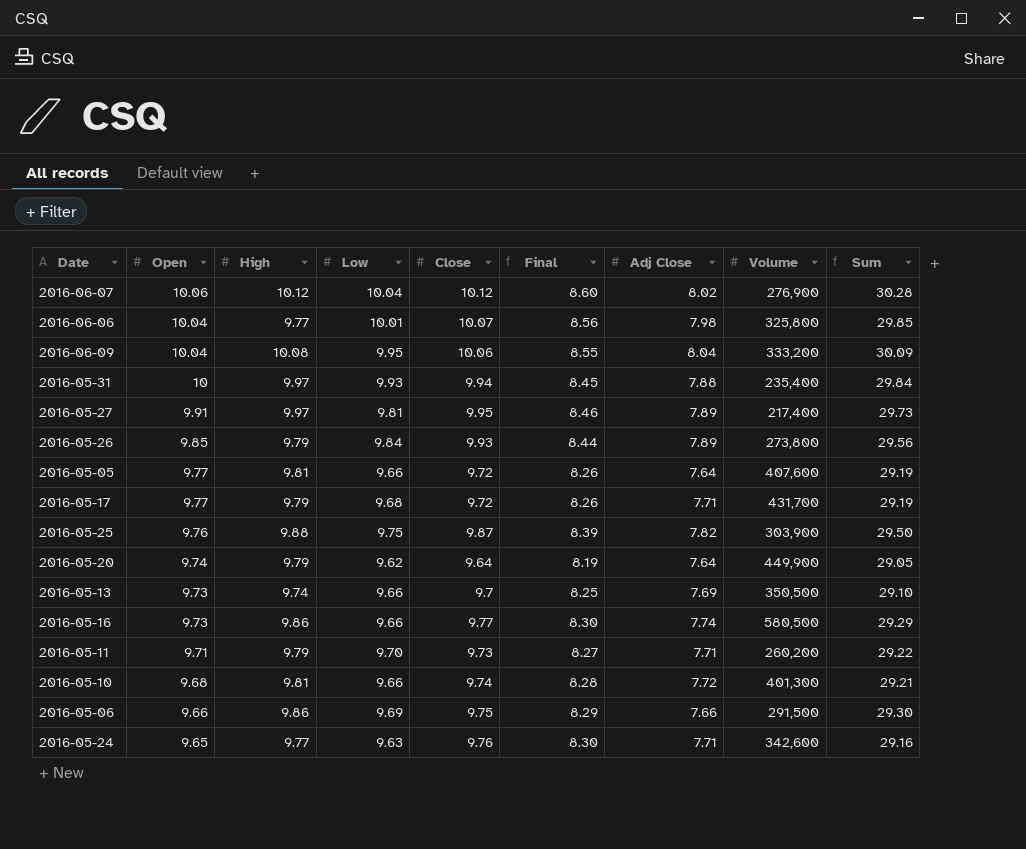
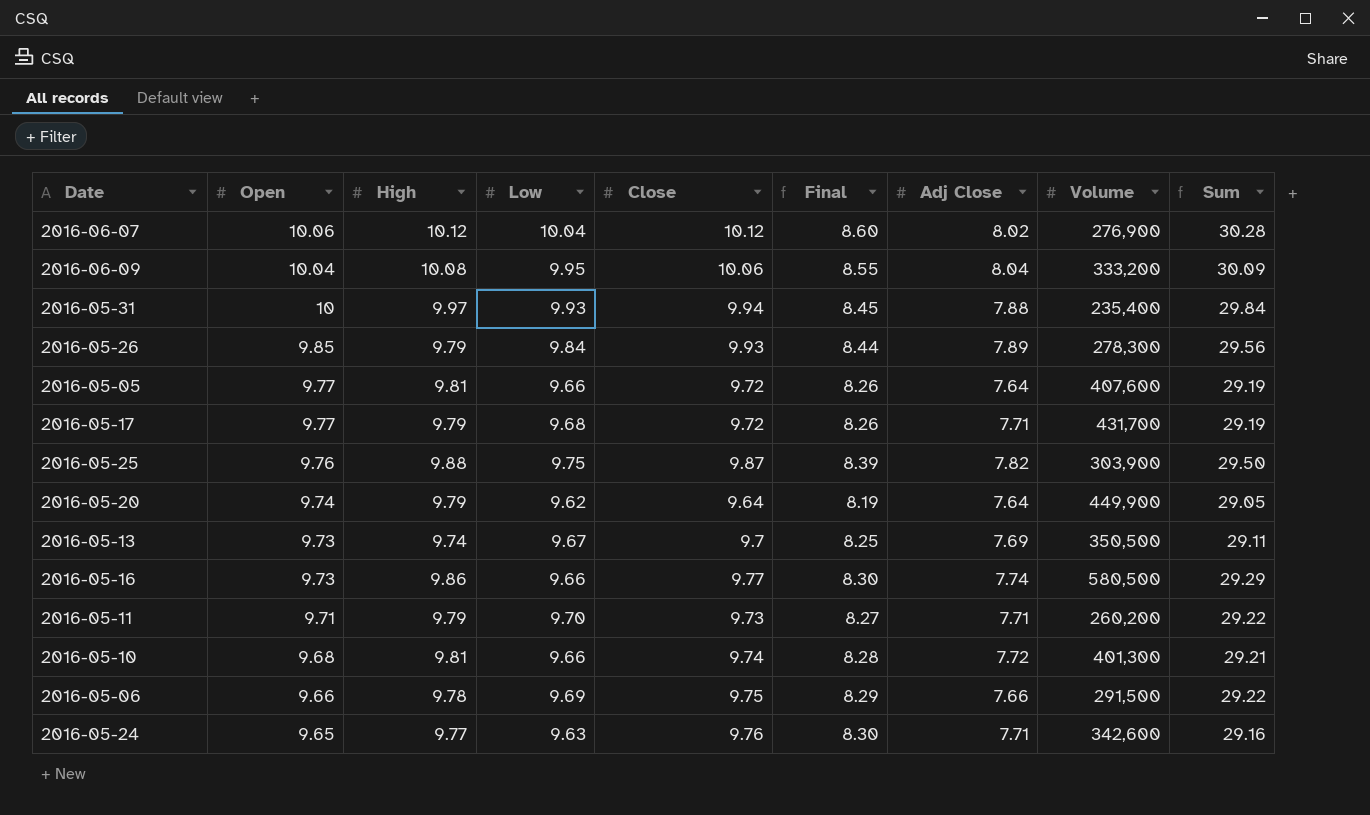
row 2016-06-06: 10.04 | 9.77 | 10.01 | 10.07 | 8.56 | 7.98 | 325,800 | 29.85 -> none
row 2016-05-27: 9.91 | 9.97 | 9.81 | 9.95 | 8.46 | 7.89 | 217,400 | 29.73 -> none
2016-05-26 | Volume: 273,800 -> 278,300
2016-05-13 | Low: 9.66 -> 9.67
2016-05-13 | Sum: 29.10 -> 29.11
2016-05-06 | High: 9.86 -> 9.78
2016-05-06 | Sum: 29.30 -> 29.22

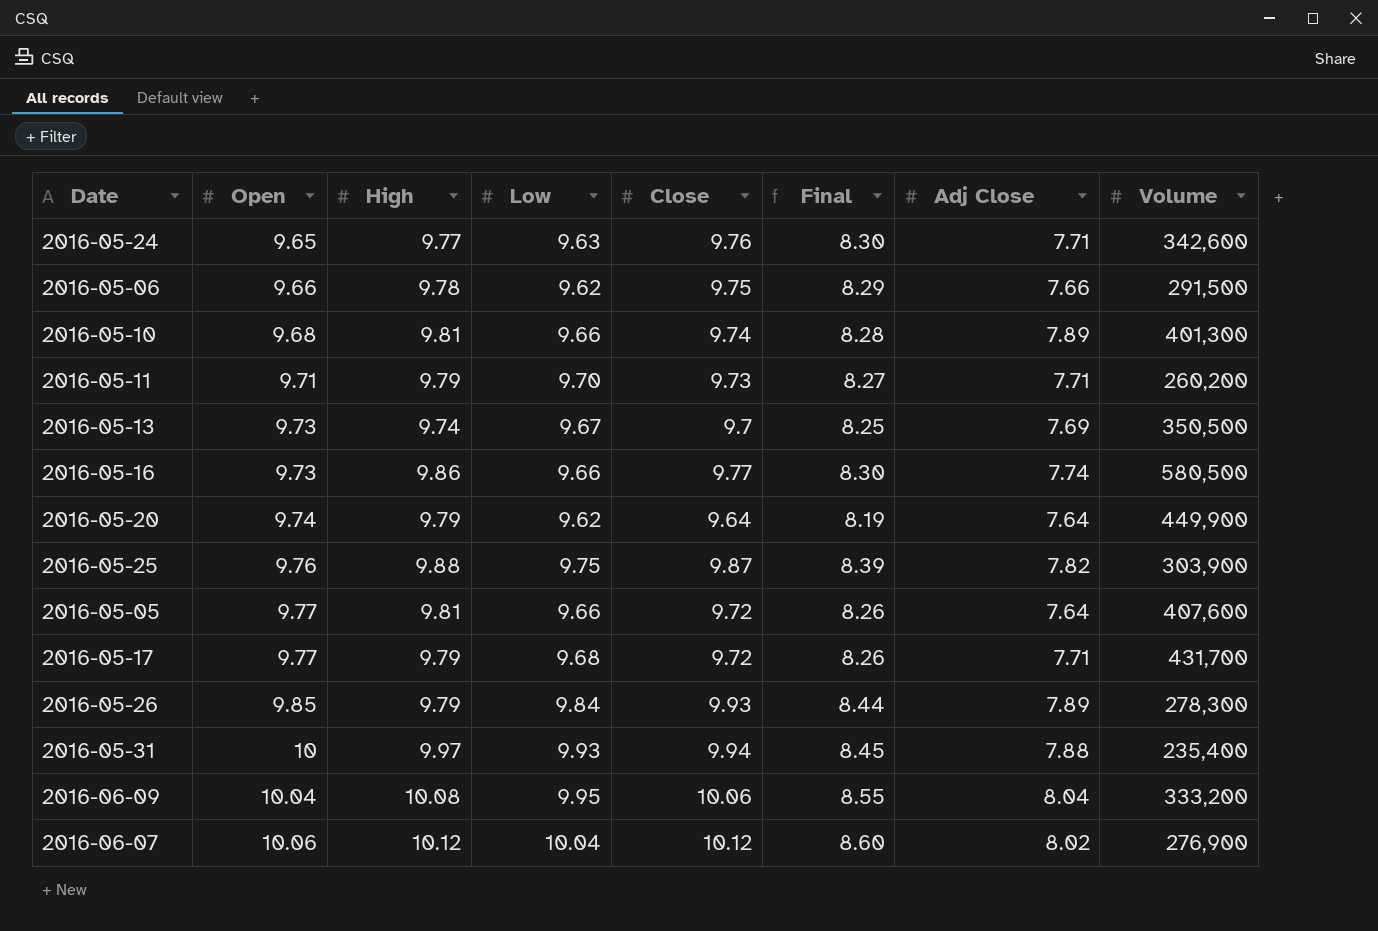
row order: Open descending -> Open ascending
column Sum | formula: [High] + [Low] + [Close] -> none
2016-05-06 | Low: 9.69 -> 9.62
2016-05-10 | Adj Close: 7.72 -> 7.89

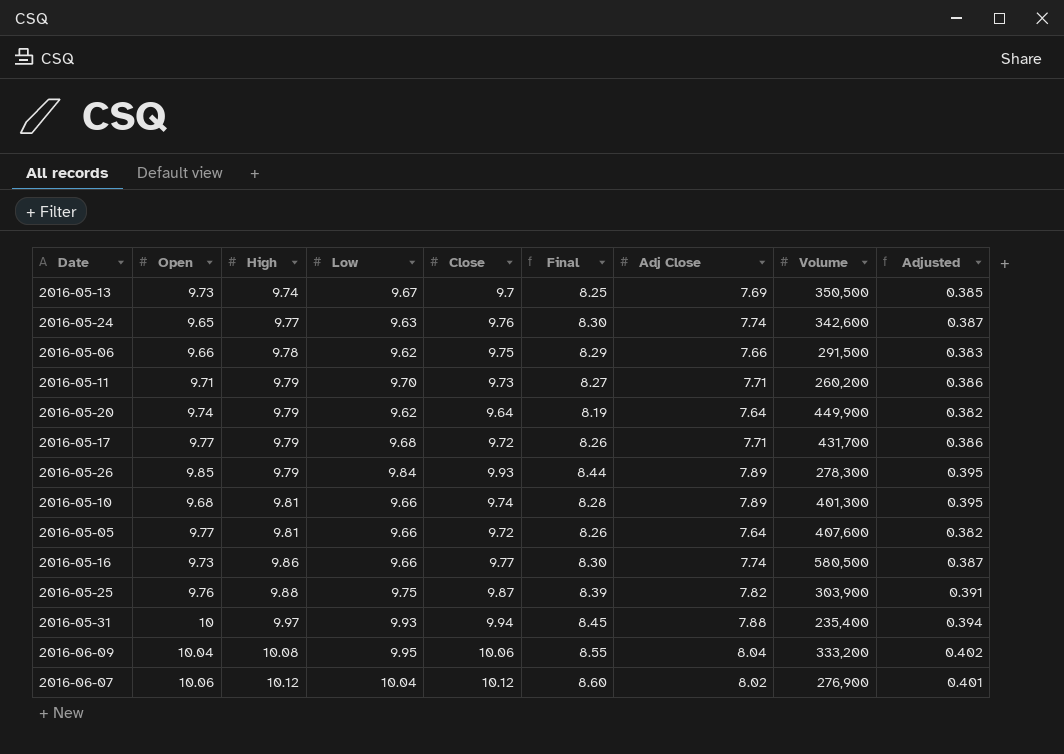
row order: Open ascending -> High ascending
column Adjusted | formula: none -> [Adj Close] * 0.05
2016-05-24 | Adj Close: 7.71 -> 7.74

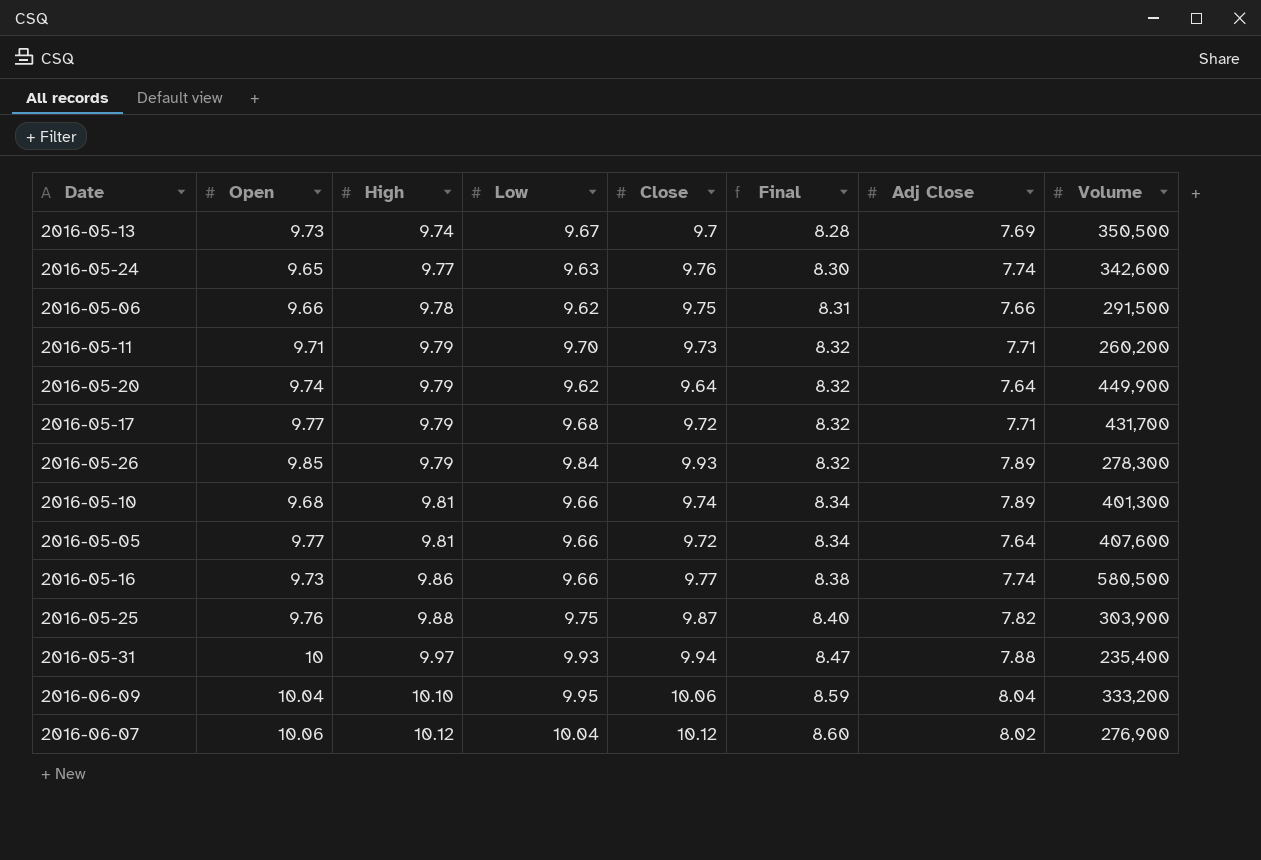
column Adjusted | formula: [Adj Close] * 0.05 -> none
column Final | formula: [Close] * 0.85 -> [High] * 0.85
2016-06-09 | High: 10.08 -> 10.10

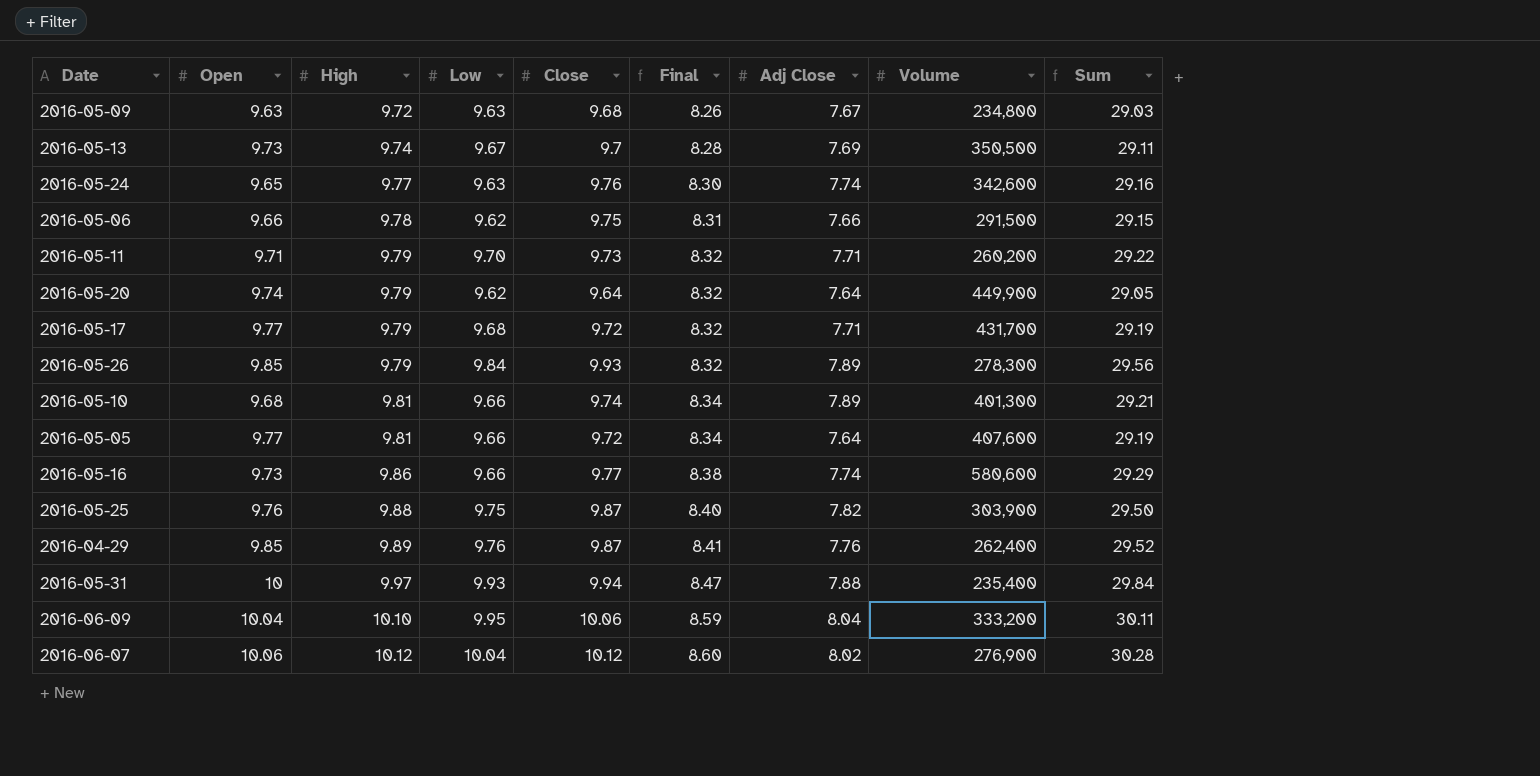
column Sum | formula: none -> [High] + [Low] + [Close]
row 2016-05-09: none -> 9.63 | 9.72 | 9.63 | 9.68 | 8.26 | 7.67 | 234,800 | 29.03
2016-05-16 | Volume: 580,500 -> 580,600
row 2016-04-29: none -> 9.85 | 9.89 | 9.76 | 9.87 | 8.41 | 7.76 | 262,400 | 29.52

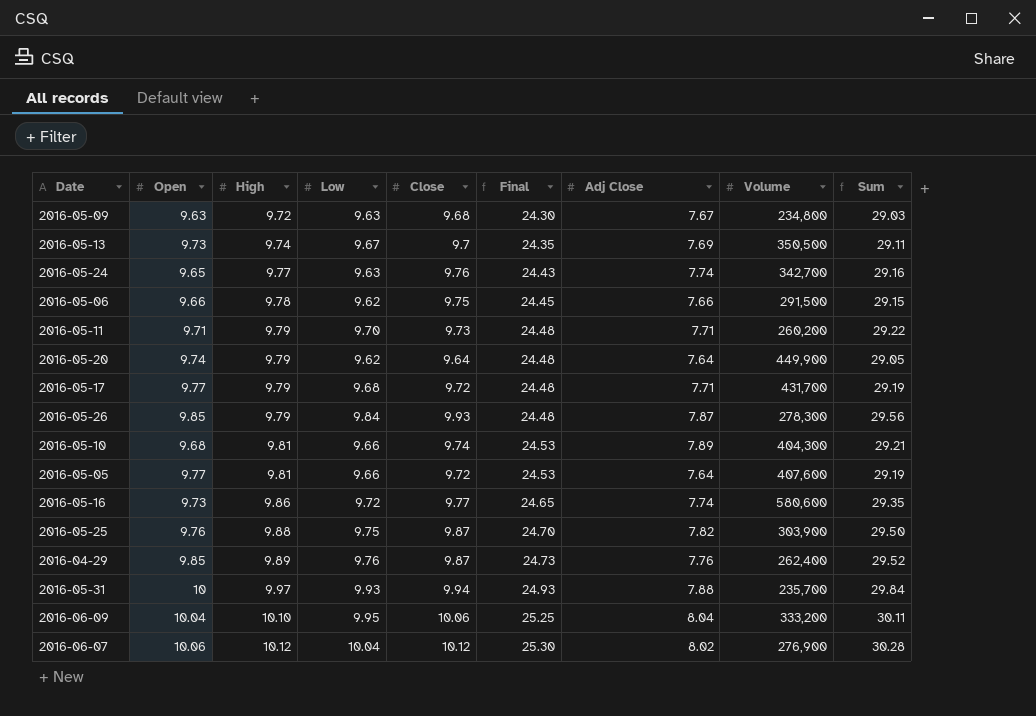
column Final | formula: [High] * 0.85 -> [High] * 2.5
2016-05-24 | Volume: 342,600 -> 342,700
2016-05-26 | Adj Close: 7.89 -> 7.87
2016-05-10 | Volume: 401,300 -> 404,300
2016-05-16 | Low: 9.66 -> 9.72
2016-05-16 | Sum: 29.29 -> 29.35
2016-05-31 | Volume: 235,400 -> 235,700

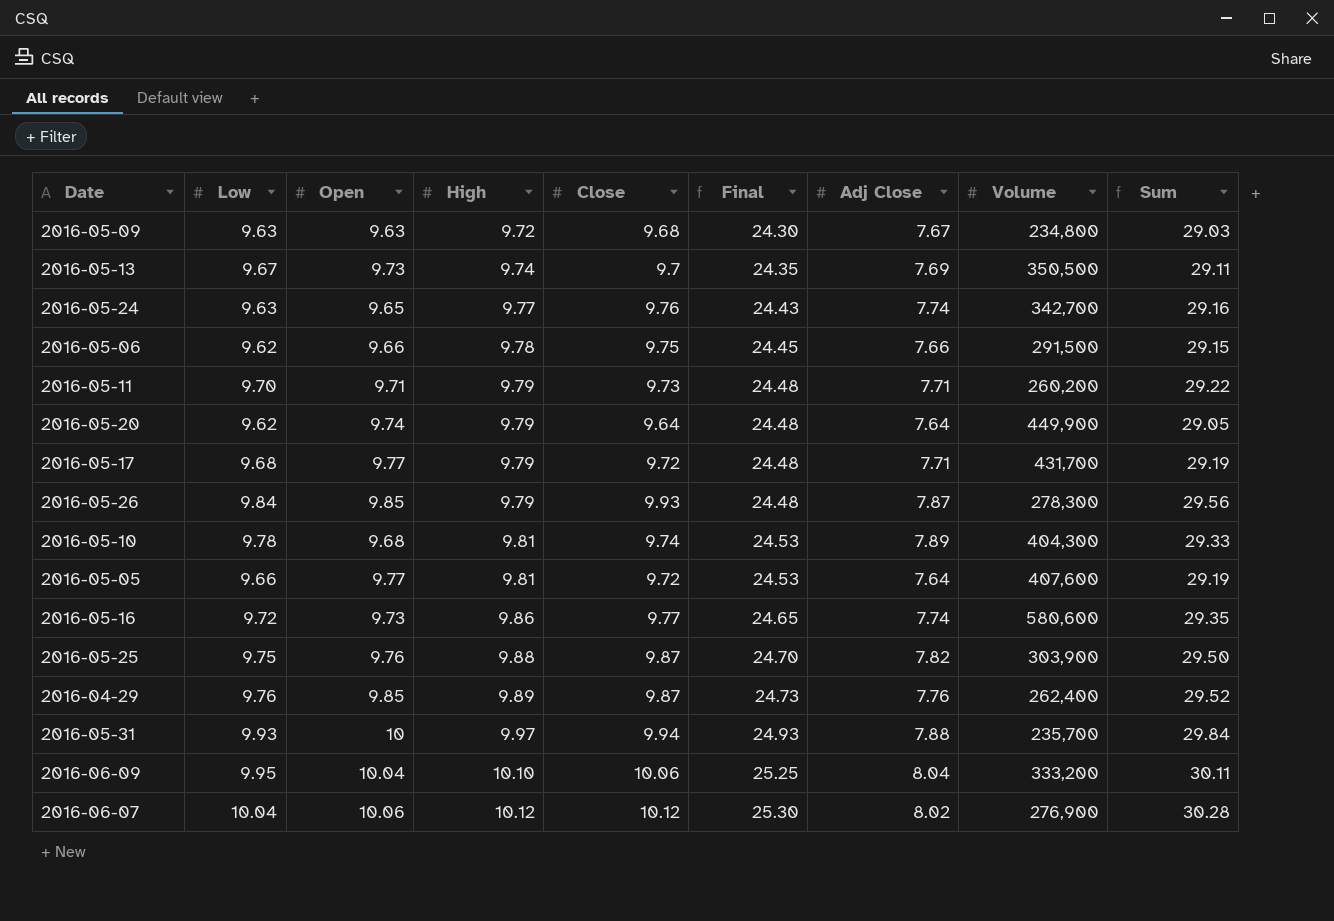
column Low | position: 4 -> 2
2016-05-10 | Low: 9.66 -> 9.78
2016-05-10 | Sum: 29.21 -> 29.33

